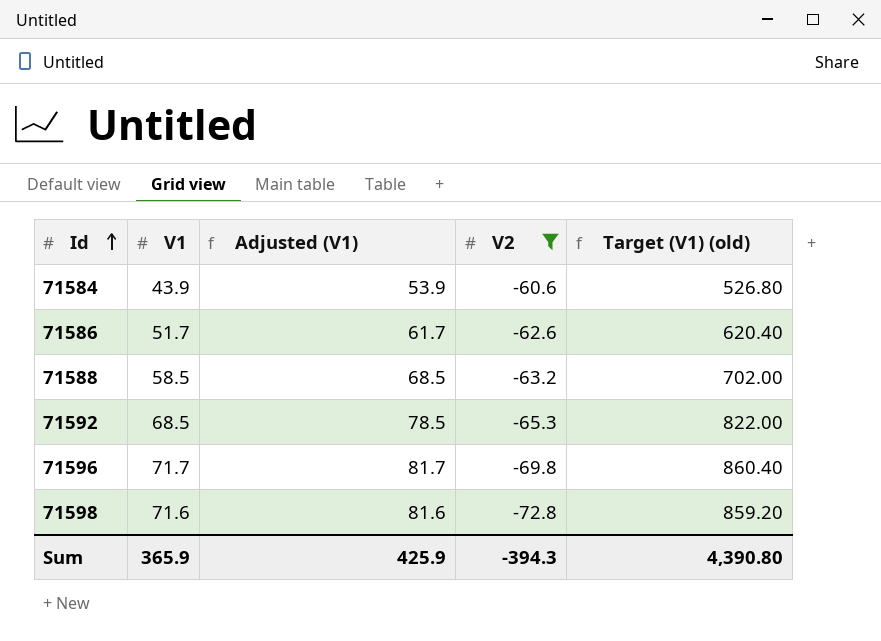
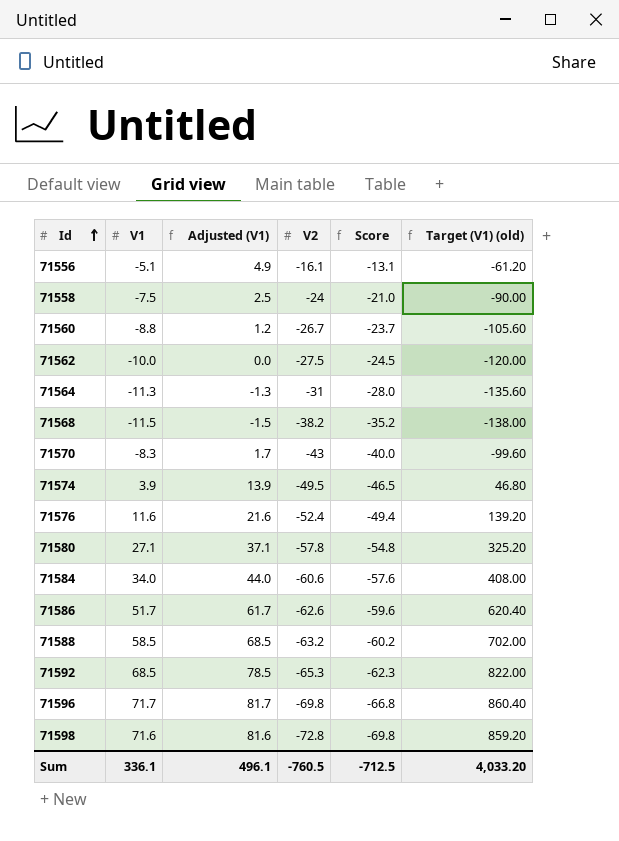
filter: V2 <= -60.6 -> none
column Score | formula: none -> [V2] + 3
71584 | V1: 43.9 -> 34.0
71584 | Adjusted (V1): 53.9 -> 44.0
71584 | Target (V1) (old): 526.80 -> 408.00
Sum | V1: 365.9 -> 336.1
Sum | Adjusted (V1): 425.9 -> 496.1
Sum | V2: -394.3 -> -760.5
Sum | Target (V1) (old): 4,390.80 -> 4,033.20

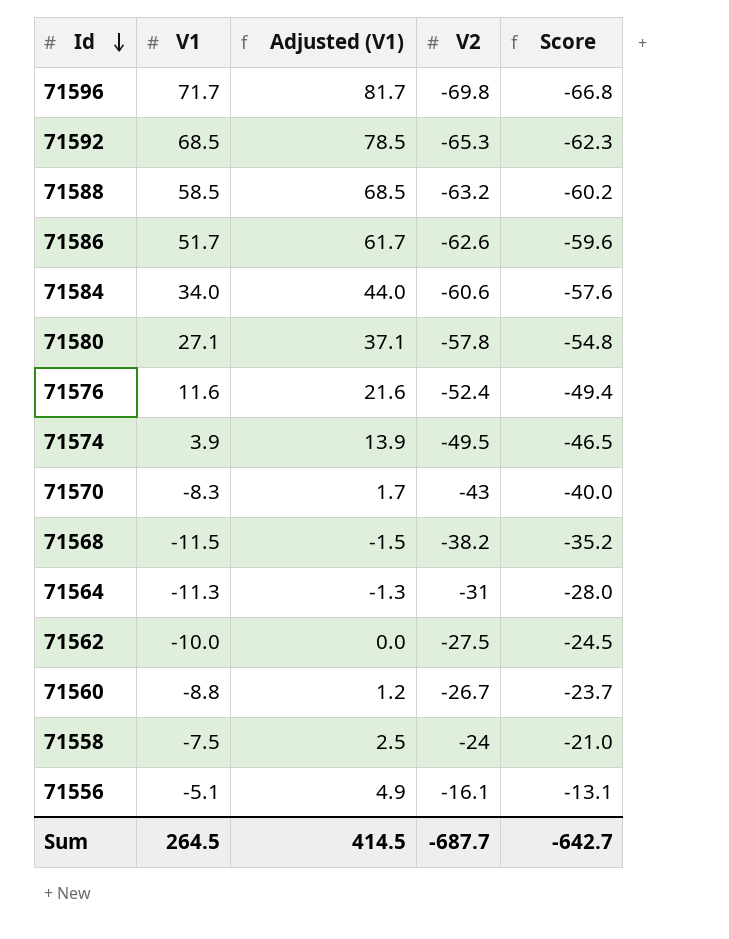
row order: Id ascending -> Id descending
column Target (V1) (old) | formula: [V1] * 12 -> none
row 71598: 71.6 | 81.6 | -72.8 | -69.8 | 859.20 -> none
Sum | V1: 336.1 -> 264.5
Sum | Adjusted (V1): 496.1 -> 414.5
Sum | V2: -760.5 -> -687.7
Sum | Score: -712.5 -> -642.7

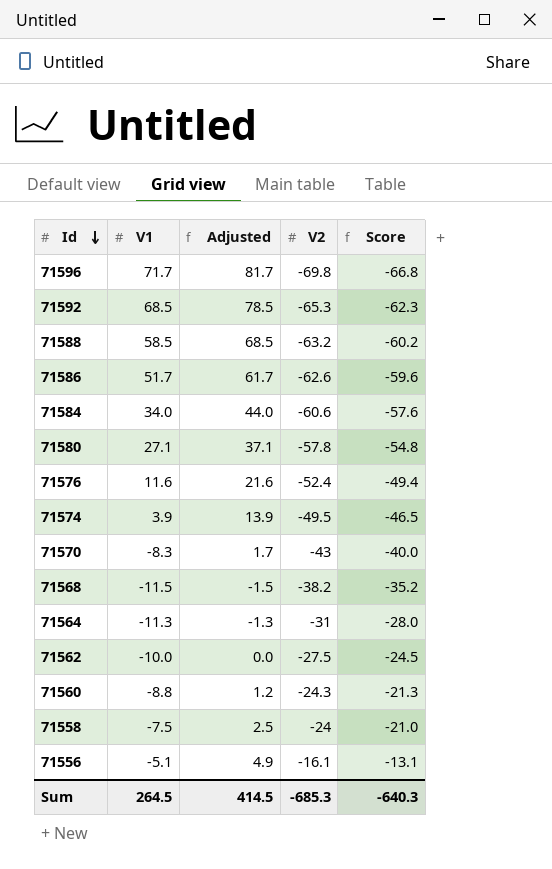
column name: Adjusted (V1) -> Adjusted
71560 | V2: -26.7 -> -24.3
71560 | Score: -23.7 -> -21.3
Sum | V2: -687.7 -> -685.3
Sum | Score: -642.7 -> -640.3

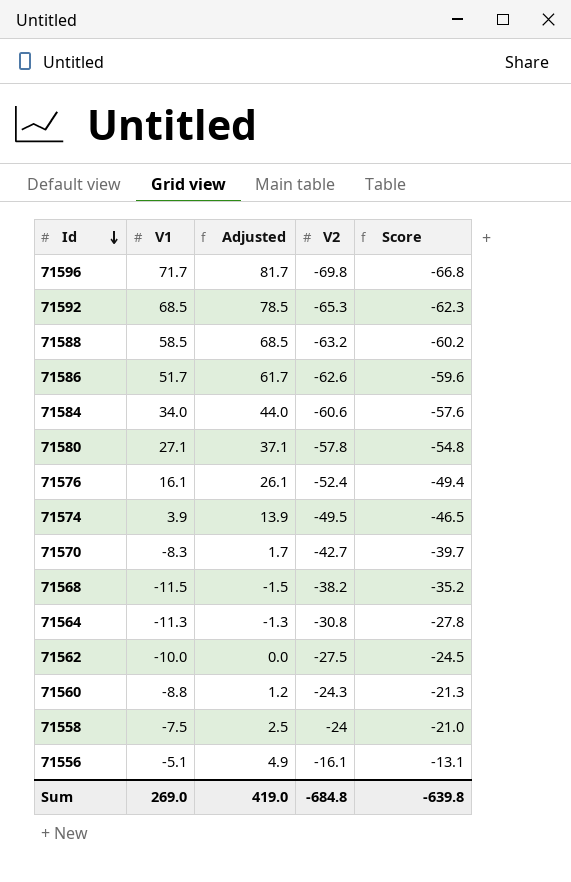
71576 | V1: 11.6 -> 16.1
71576 | Adjusted: 21.6 -> 26.1
71570 | V2: -43 -> -42.7
71570 | Score: -40.0 -> -39.7
71564 | V2: -31 -> -30.8
71564 | Score: -28.0 -> -27.8
Sum | V1: 264.5 -> 269.0
Sum | Adjusted: 414.5 -> 419.0
Sum | V2: -685.3 -> -684.8
Sum | Score: -640.3 -> -639.8

